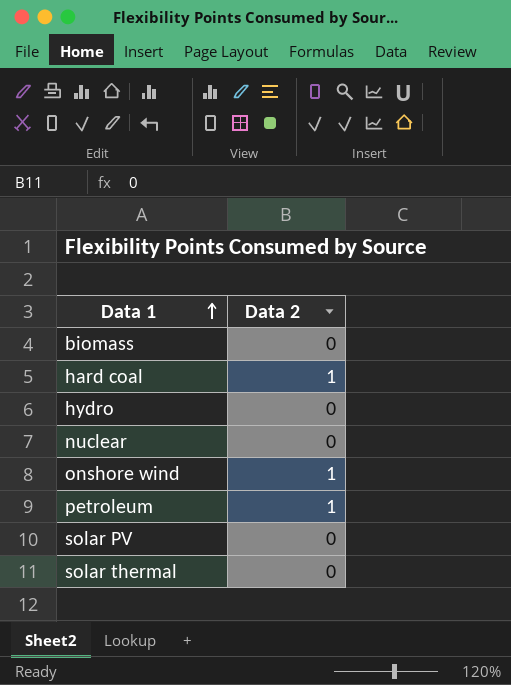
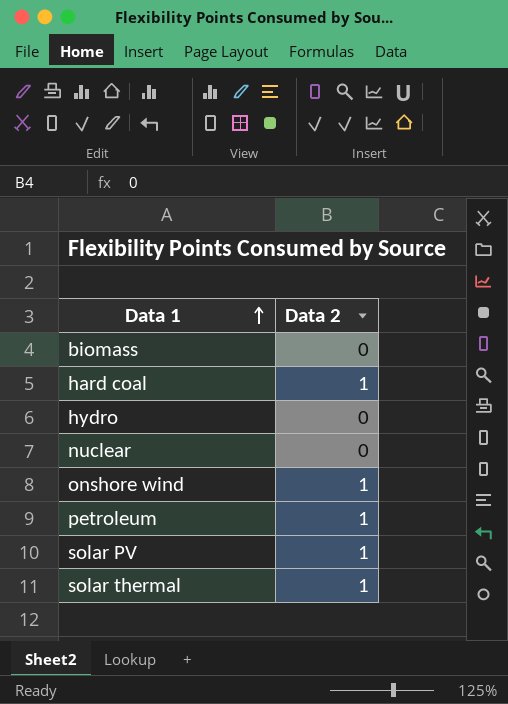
solar PV | Data 2: 0 -> 1
solar thermal | Data 2: 0 -> 1

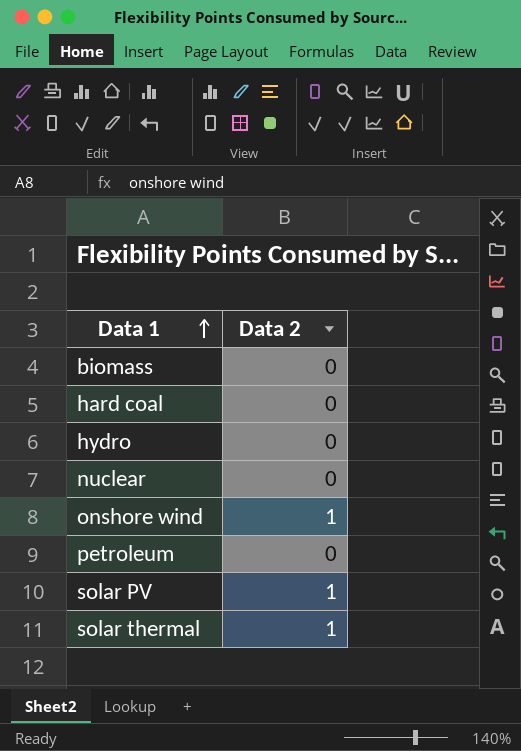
hard coal | Data 2: 1 -> 0
petroleum | Data 2: 1 -> 0

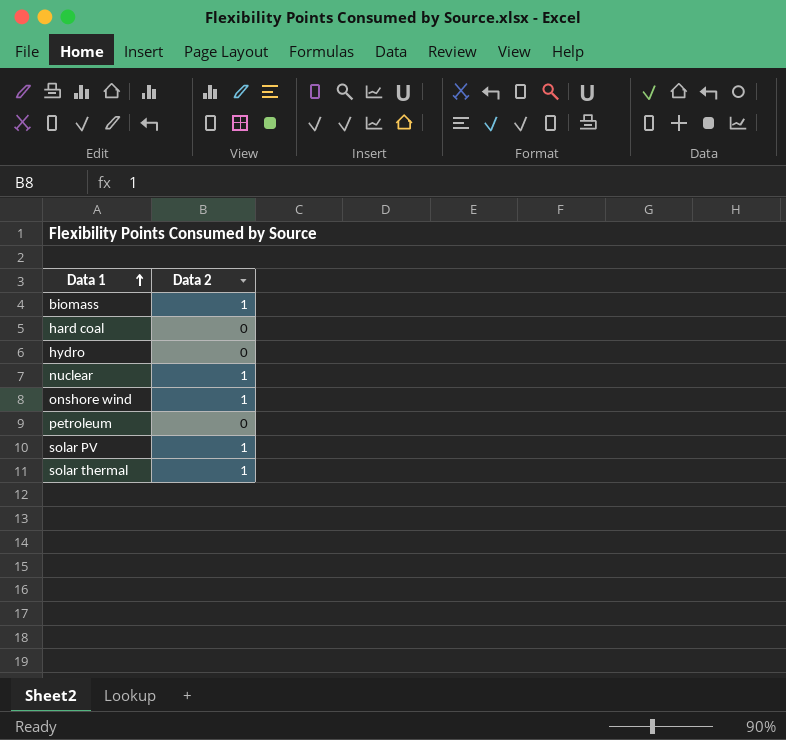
biomass | Data 2: 0 -> 1
nuclear | Data 2: 0 -> 1

